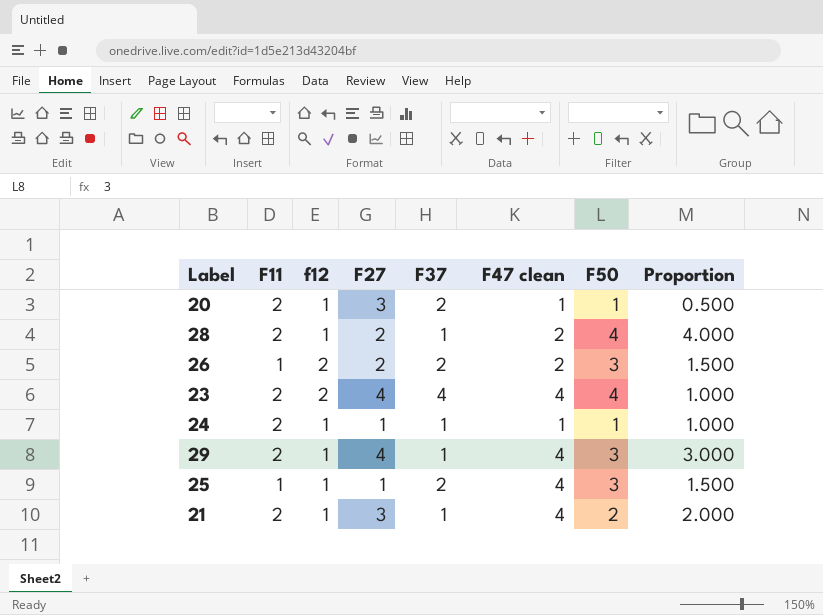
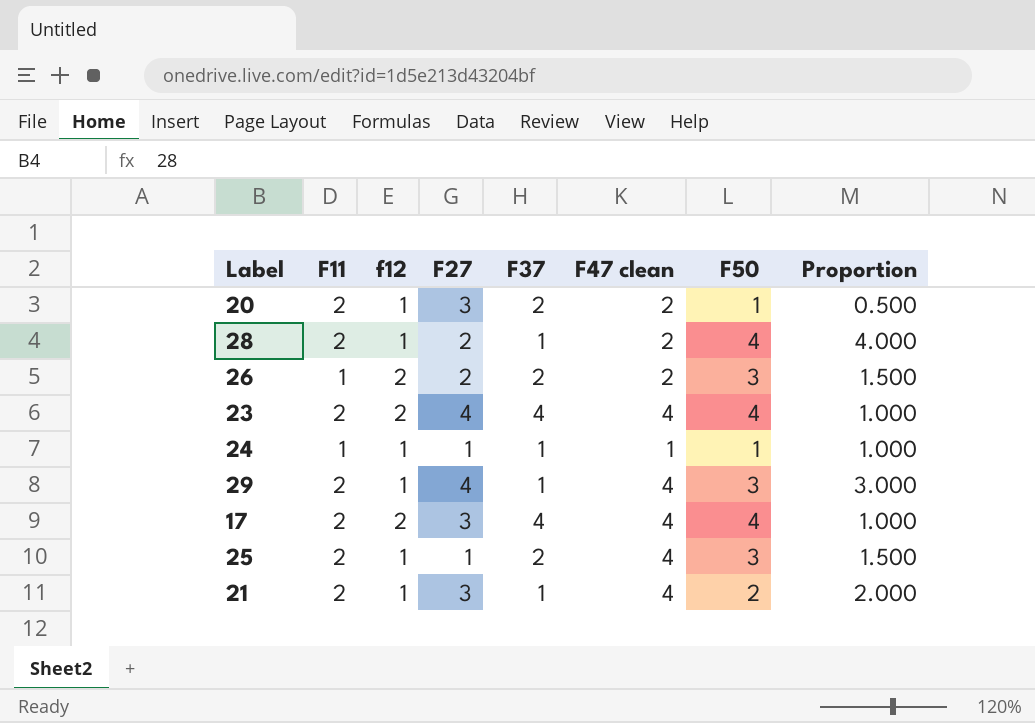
20 | F47 clean: 1 -> 2
24 | F11: 2 -> 1
row 17: none -> 2 | 2 | 3 | 4 | 4 | 4 | 1.000
25 | F11: 1 -> 2

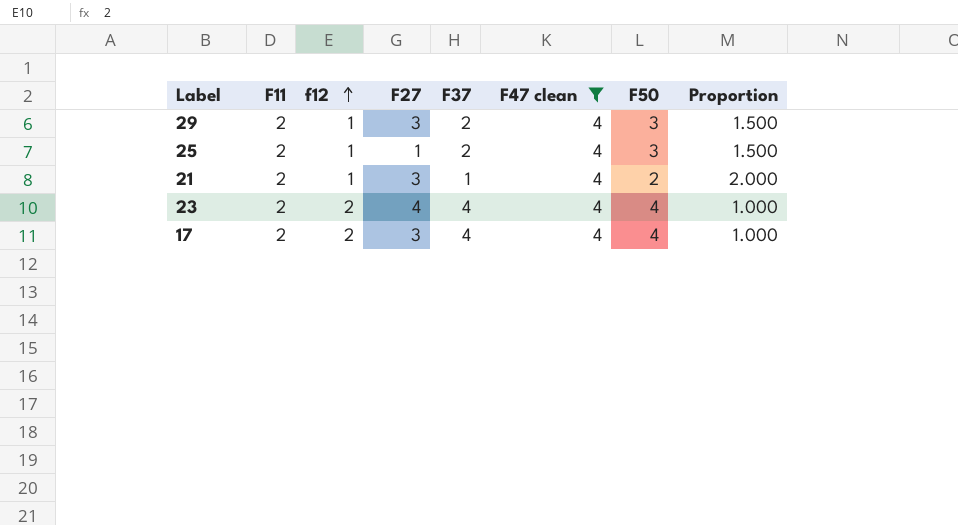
filter: none -> F47 clean = 4
row order: none -> f12 ascending
29 | F27: 4 -> 3
29 | F37: 1 -> 2
29 | Proportion: 3.000 -> 1.500

